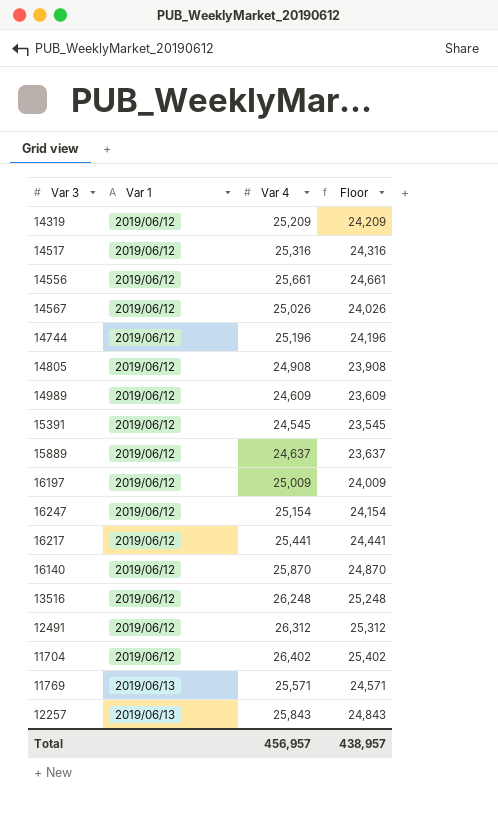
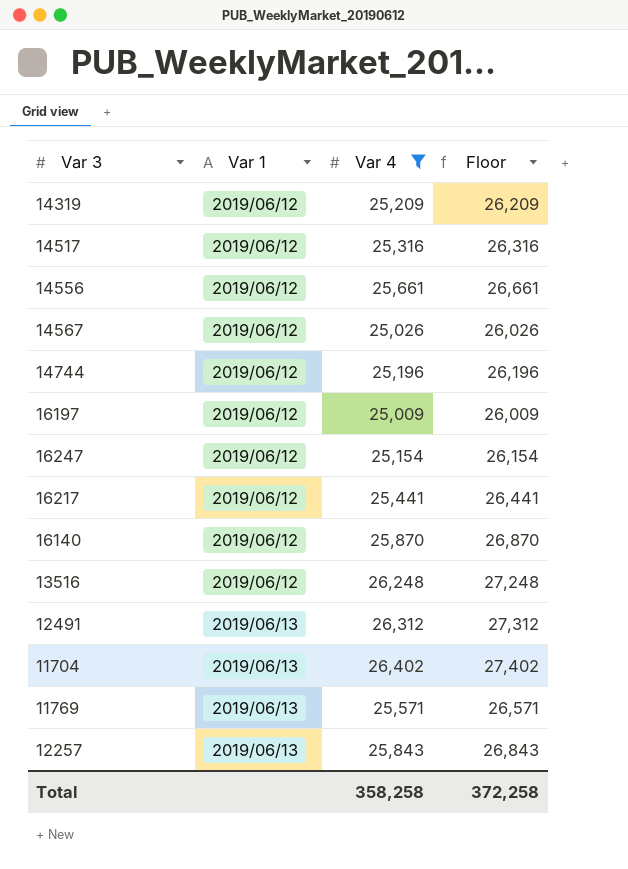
filter: none -> Var 4 >= 25,009
column Floor | formula: [Var 4] - 1000 -> [Var 4] + 1000
12491 | Var 1: 2019/06/12 -> 2019/06/13
11704 | Var 1: 2019/06/12 -> 2019/06/13
Total | Var 4: 456,957 -> 358,258
Total | Floor: 438,957 -> 372,258

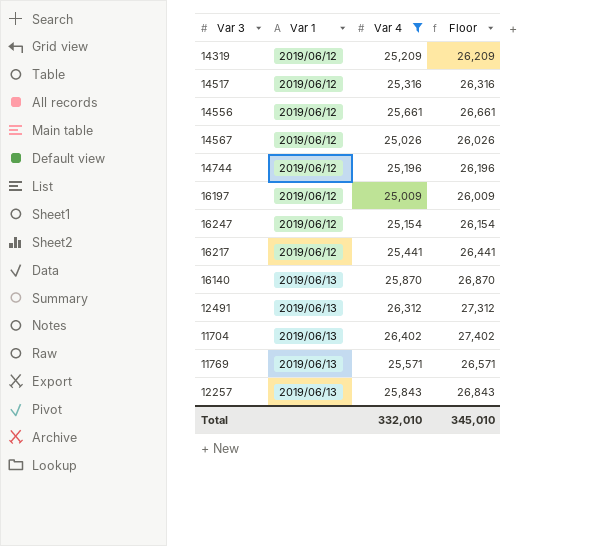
row 13516: 2019/06/12 | 26,248 | 27,248 -> none
16140 | Var 1: 2019/06/12 -> 2019/06/13
Total | Var 4: 358,258 -> 332,010
Total | Floor: 372,258 -> 345,010

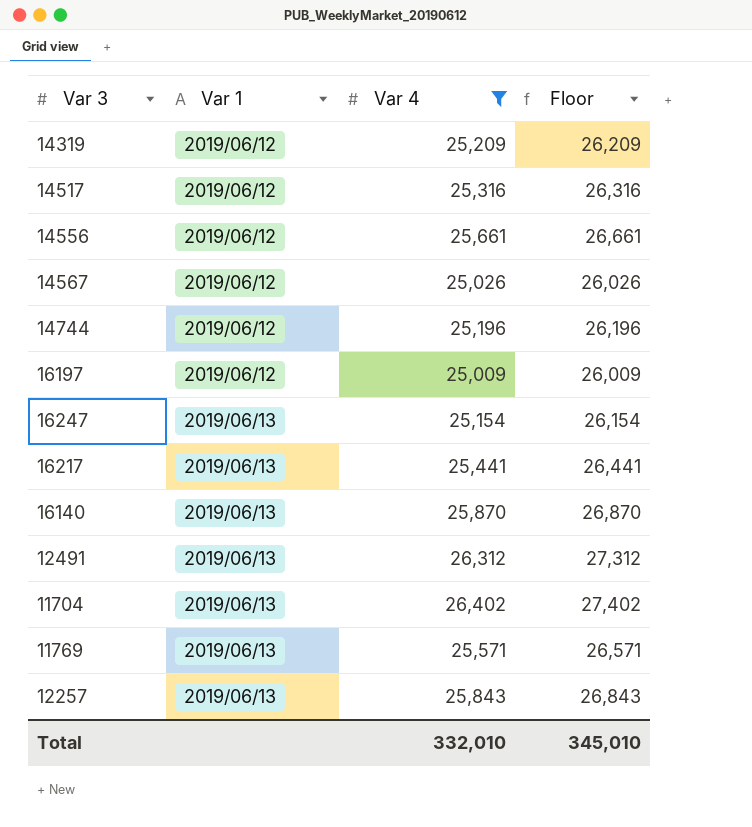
16247 | Var 1: 2019/06/12 -> 2019/06/13
16217 | Var 1: 2019/06/12 -> 2019/06/13

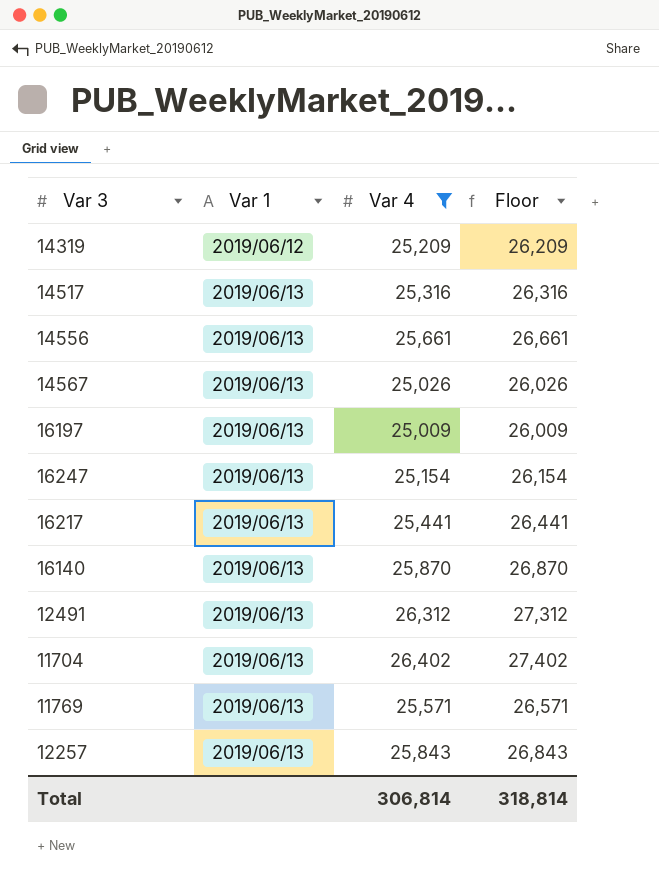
row 14744: 2019/06/12 | 25,196 | 26,196 -> none
14517 | Var 1: 2019/06/12 -> 2019/06/13
14556 | Var 1: 2019/06/12 -> 2019/06/13
14567 | Var 1: 2019/06/12 -> 2019/06/13
16197 | Var 1: 2019/06/12 -> 2019/06/13
Total | Var 4: 332,010 -> 306,814
Total | Floor: 345,010 -> 318,814

